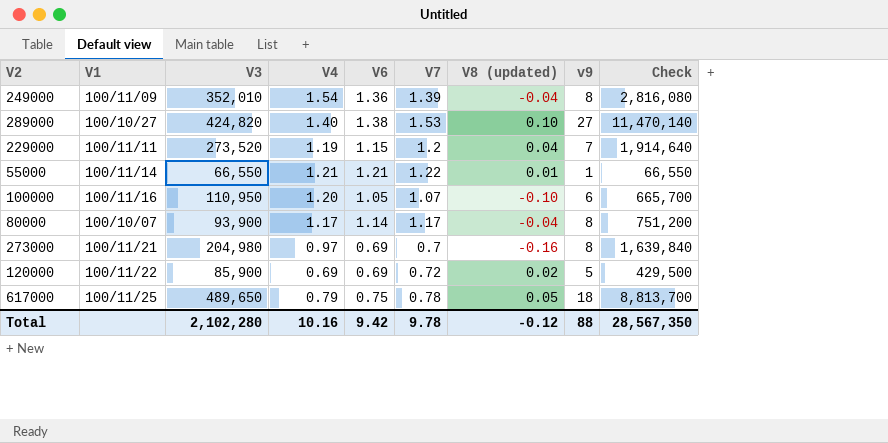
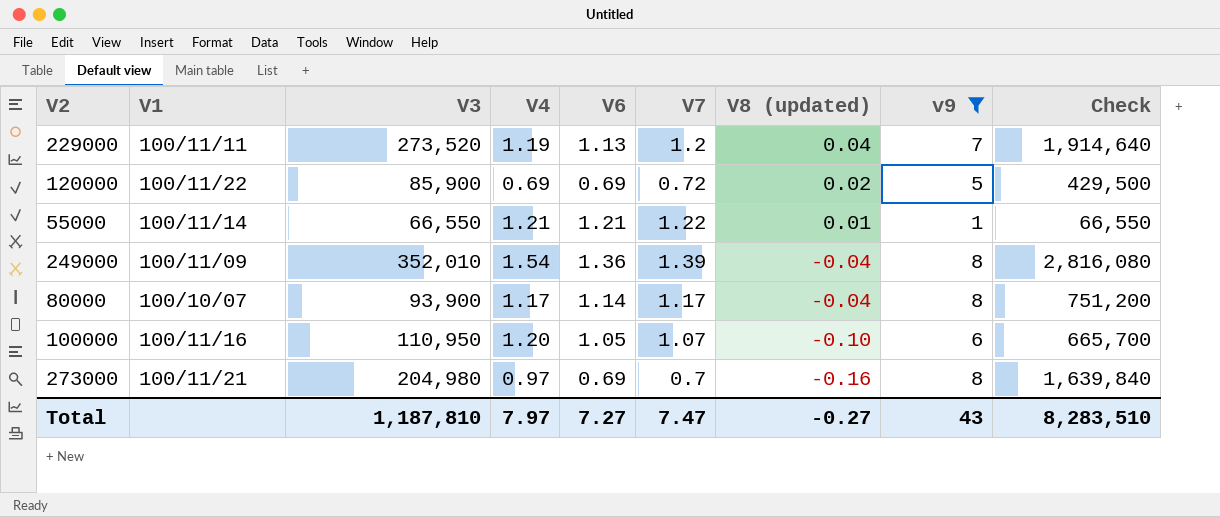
filter: none -> v9 <= 8
row order: none -> V8 (updated) descending
229000 | V6: 1.15 -> 1.13
Total | V3: 2,102,280 -> 1,187,810
Total | V4: 10.16 -> 7.97
Total | V6: 9.42 -> 7.27
Total | V7: 9.78 -> 7.47
Total | V8 (updated): -0.12 -> -0.27
Total | v9: 88 -> 43
Total | Check: 28,567,350 -> 8,283,510

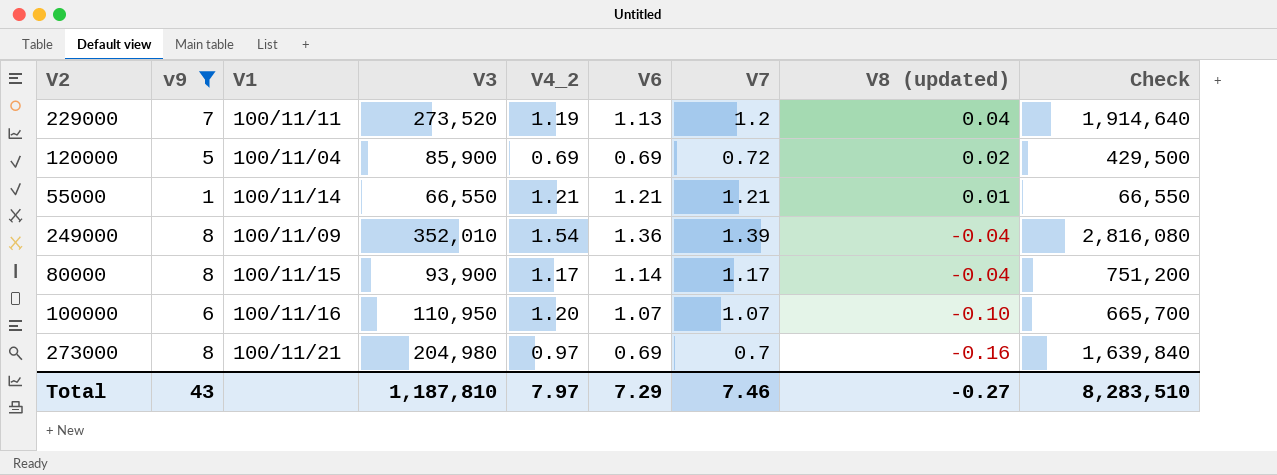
column v9 | position: 8 -> 2
column name: V4 -> V4_2
120000 | V1: 100/11/22 -> 100/11/04
55000 | V7: 1.22 -> 1.21
80000 | V1: 100/10/07 -> 100/11/15
100000 | V6: 1.05 -> 1.07
Total | V6: 7.27 -> 7.29
Total | V7: 7.47 -> 7.46

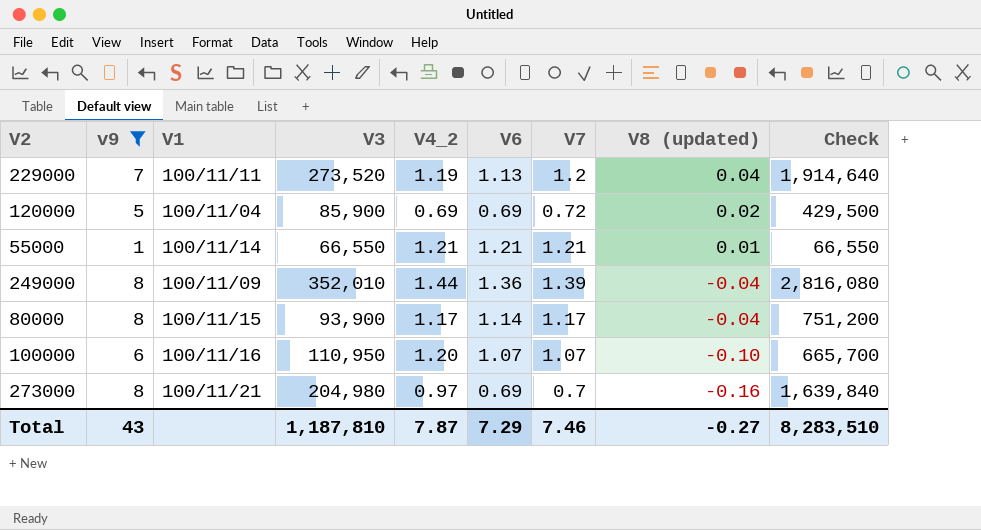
249000 | V4_2: 1.54 -> 1.44
Total | V4_2: 7.97 -> 7.87

